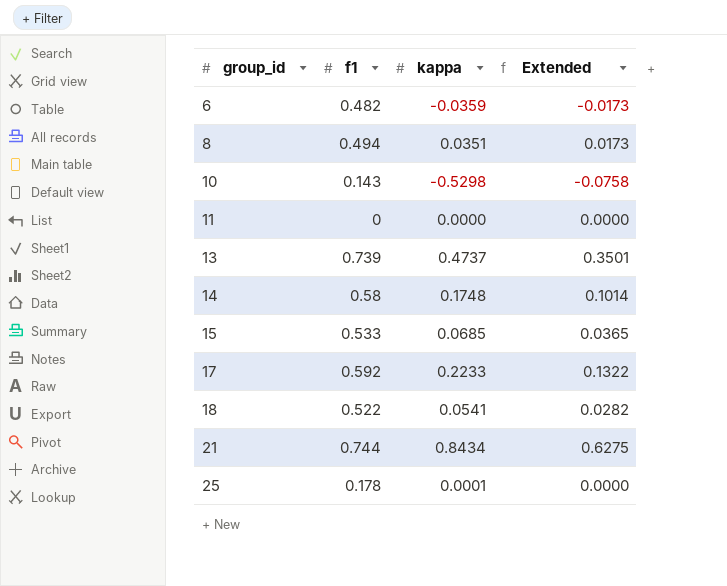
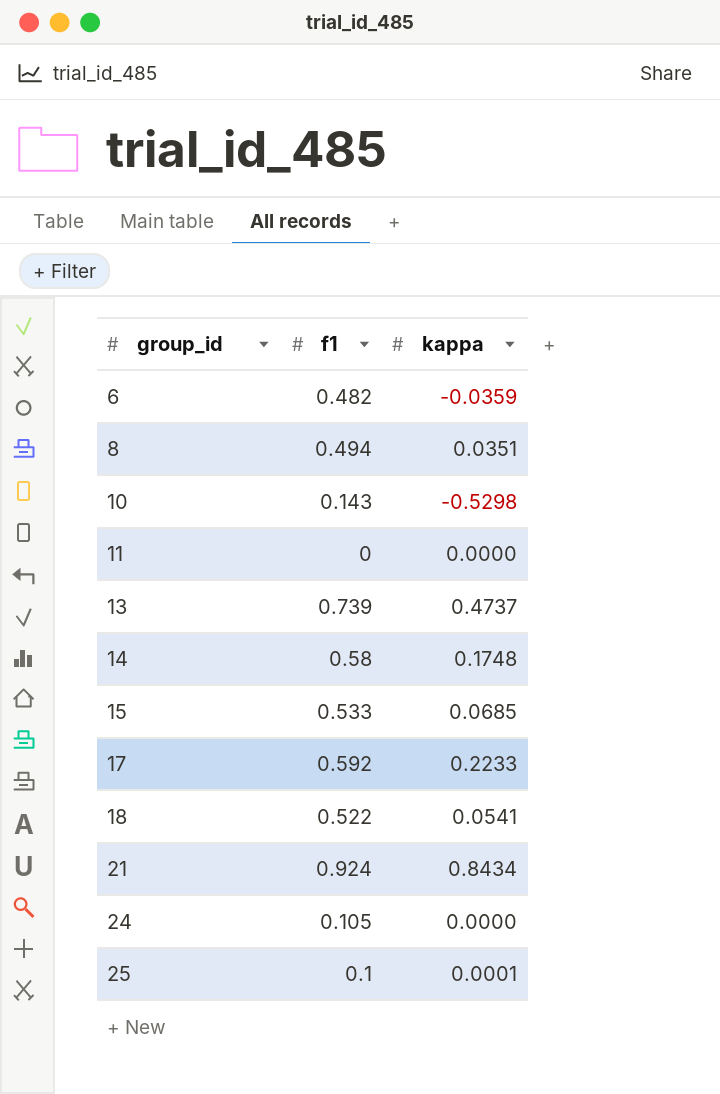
column Extended | formula: [f1] * [kappa] -> none
21 | f1: 0.744 -> 0.924
row 24: none -> 0.105 | 0.0000
25 | f1: 0.178 -> 0.1

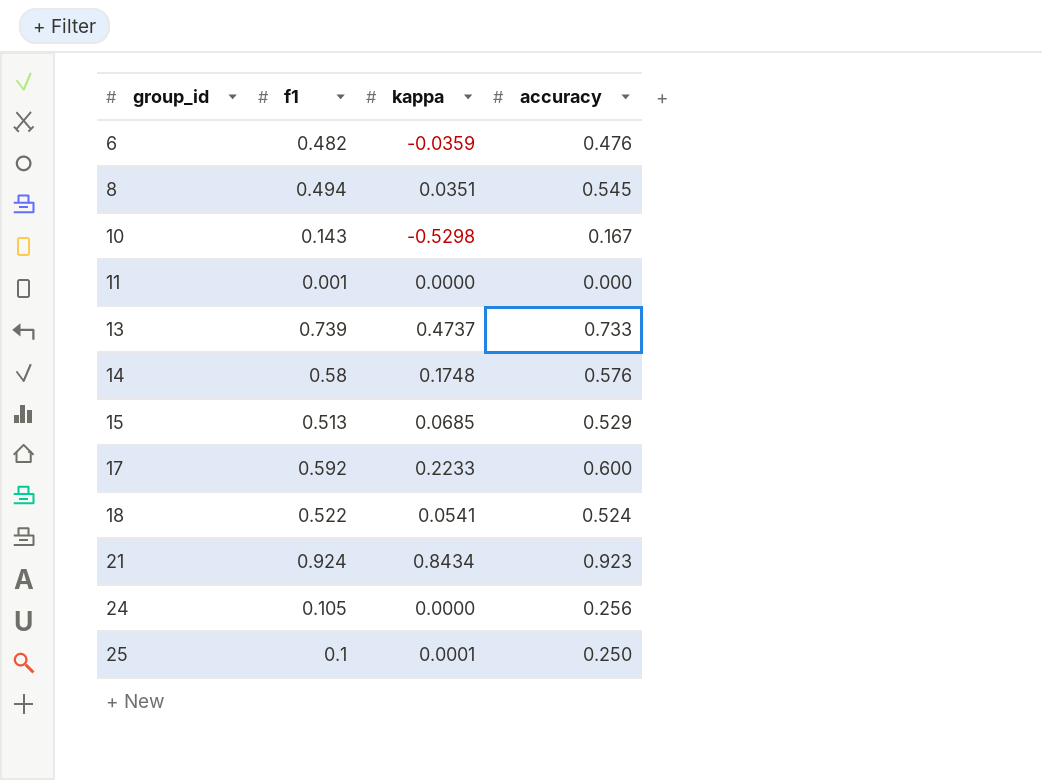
column accuracy | position: none -> 4
11 | f1: 0 -> 0.001
15 | f1: 0.533 -> 0.513

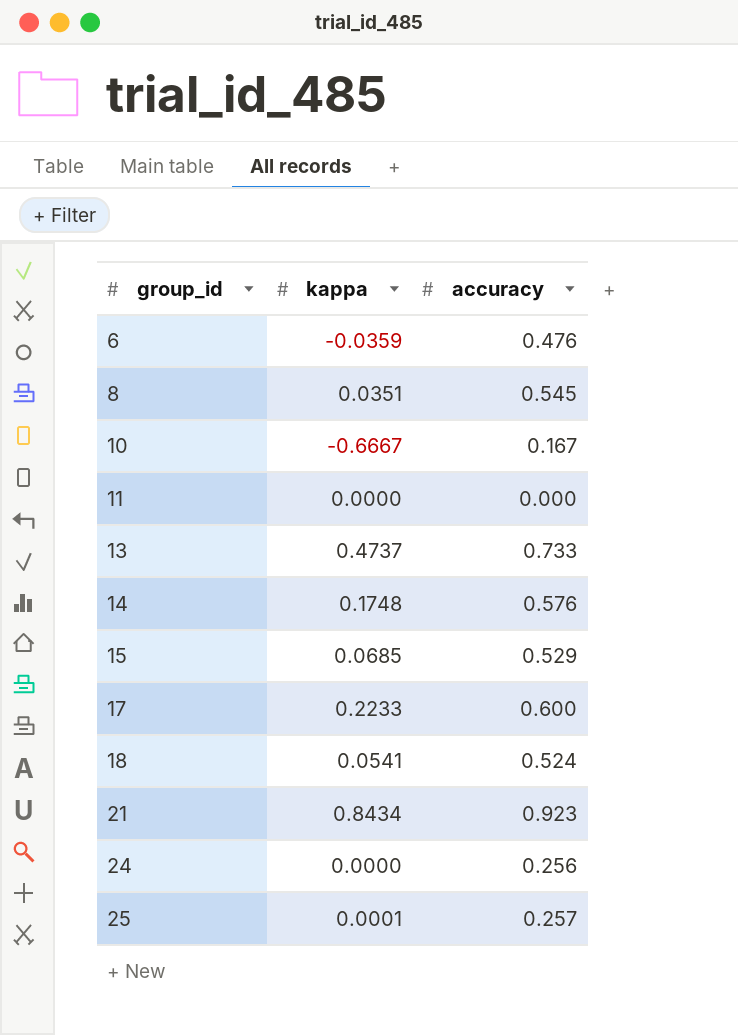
column f1 | position: 2 -> none
10 | kappa: -0.5298 -> -0.6667
25 | accuracy: 0.250 -> 0.257

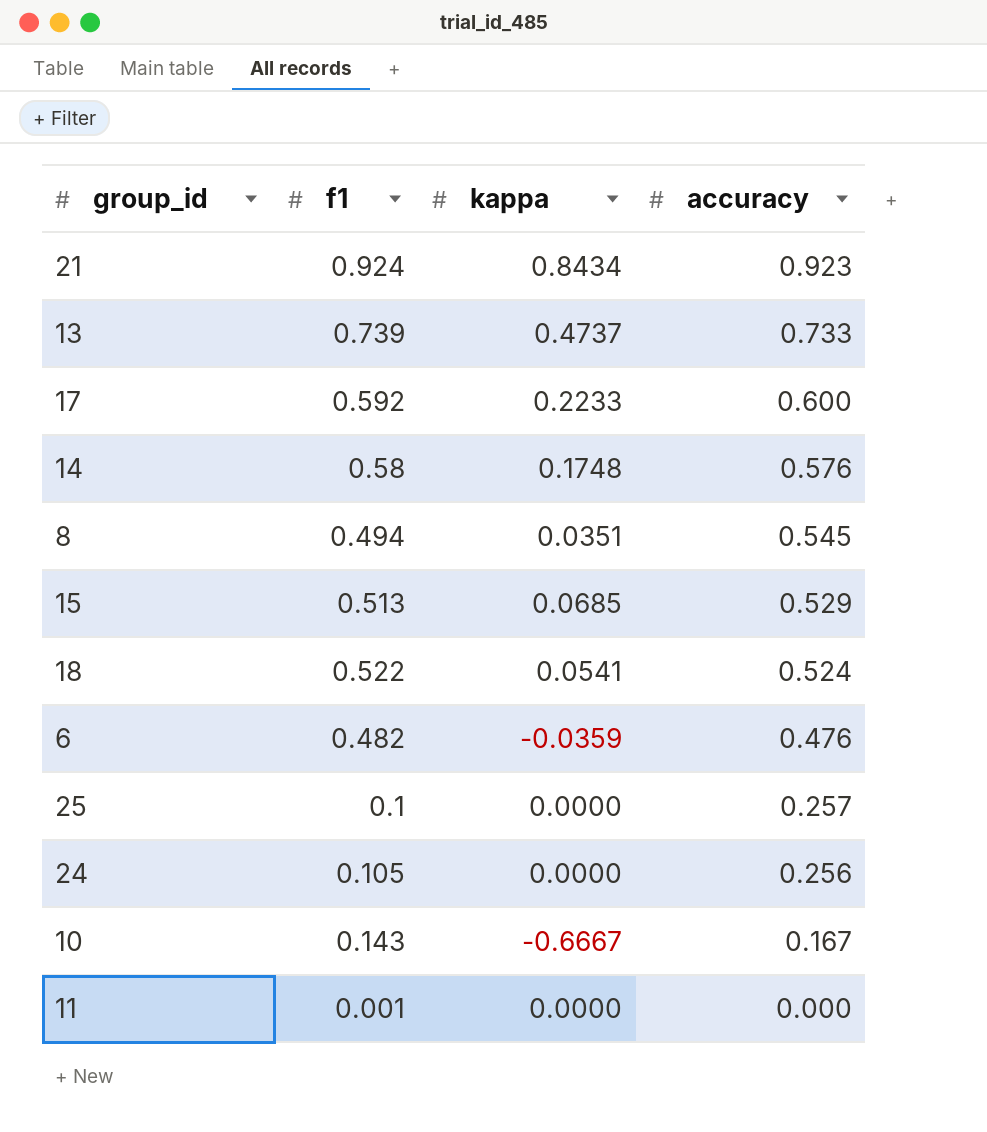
row order: group_id ascending -> accuracy descending
column f1 | position: none -> 2
25 | kappa: 0.0001 -> 0.0000

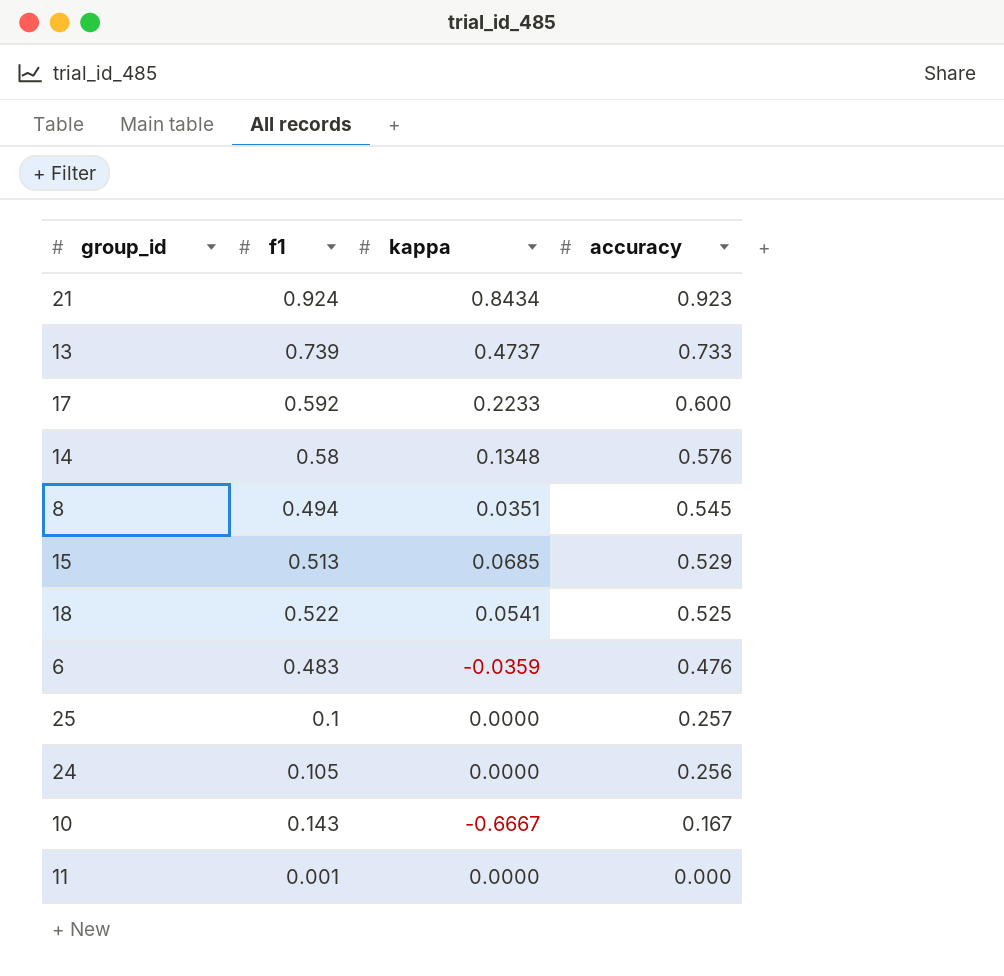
14 | kappa: 0.1748 -> 0.1348
18 | accuracy: 0.524 -> 0.525
6 | f1: 0.482 -> 0.483

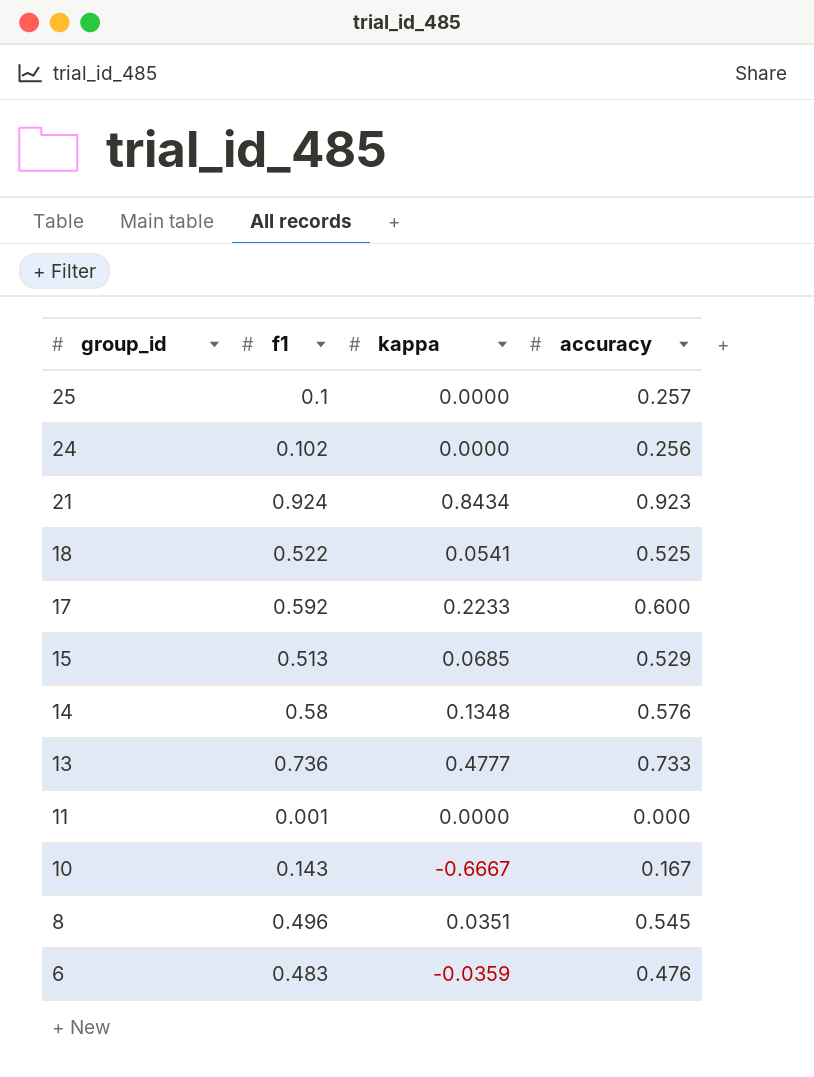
row order: accuracy descending -> group_id descending
24 | f1: 0.105 -> 0.102
13 | f1: 0.739 -> 0.736
13 | kappa: 0.4737 -> 0.4777
8 | f1: 0.494 -> 0.496

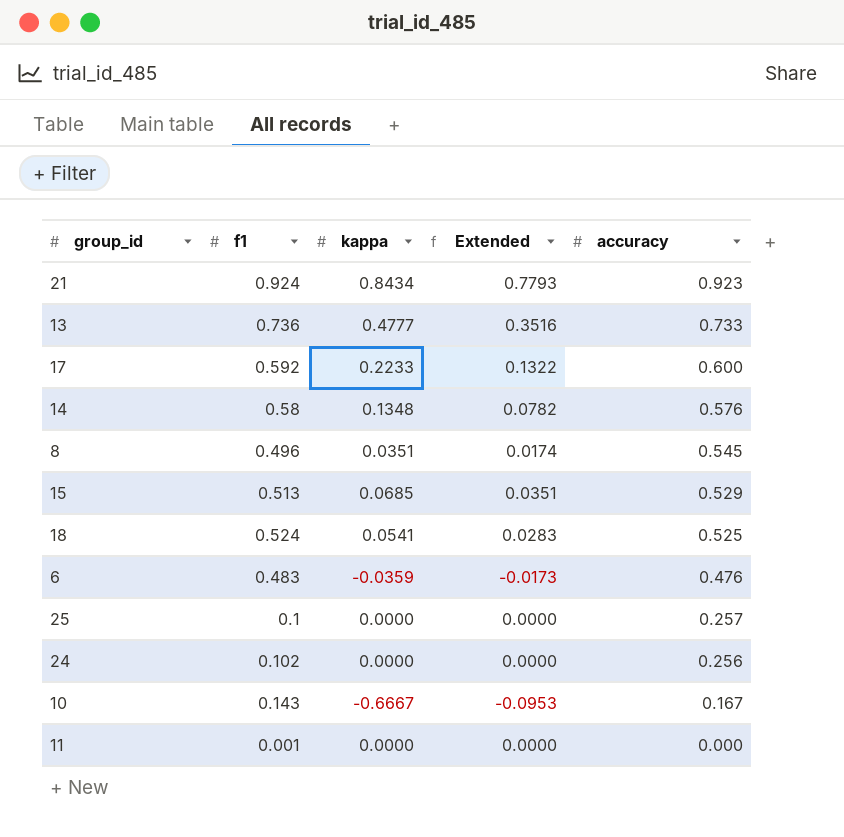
row order: group_id descending -> accuracy descending
column Extended | formula: none -> [f1] * [kappa]
18 | f1: 0.522 -> 0.524

